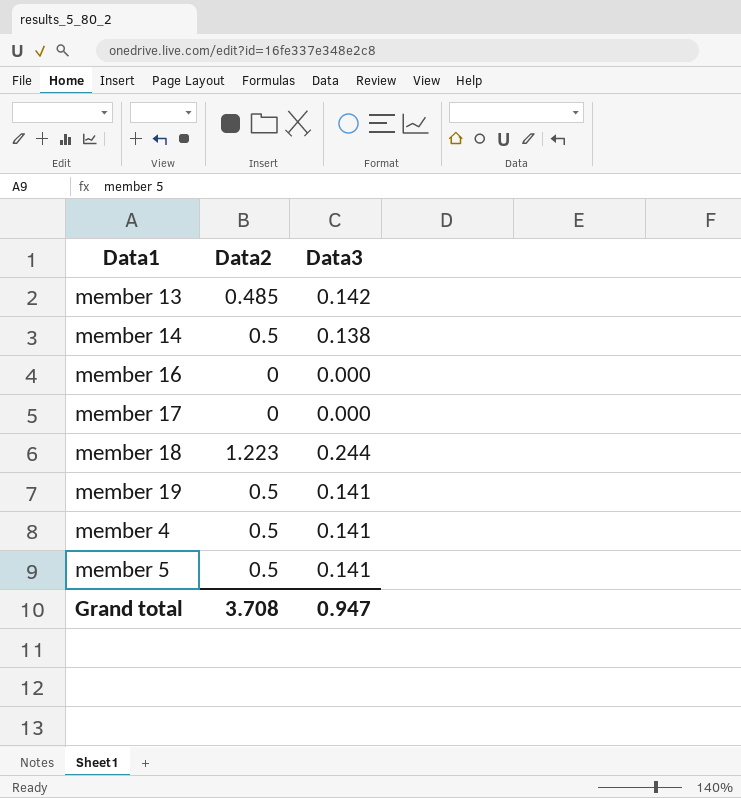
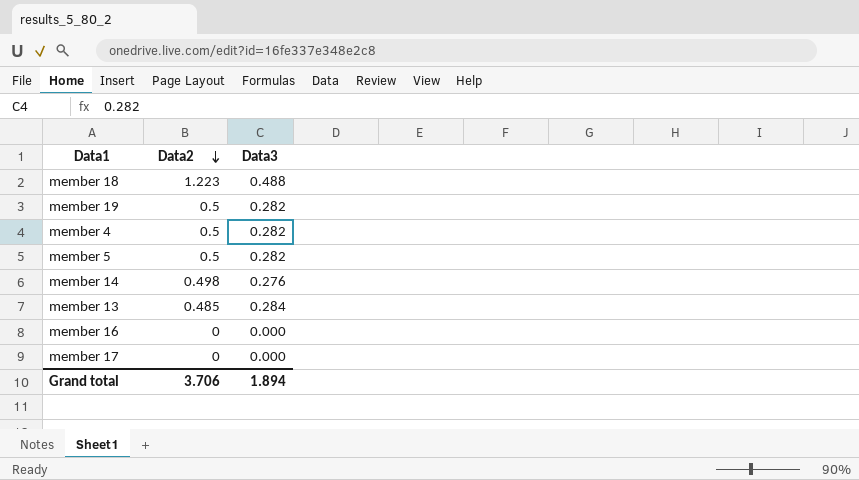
row order: none -> Data2 descending
member 18 | Data3: 0.244 -> 0.488
member 19 | Data3: 0.141 -> 0.282
member 4 | Data3: 0.141 -> 0.282
member 5 | Data3: 0.141 -> 0.282
member 14 | Data2: 0.5 -> 0.498
member 14 | Data3: 0.138 -> 0.276
member 13 | Data3: 0.142 -> 0.284
Grand total | Data2: 3.708 -> 3.706
Grand total | Data3: 0.947 -> 1.894

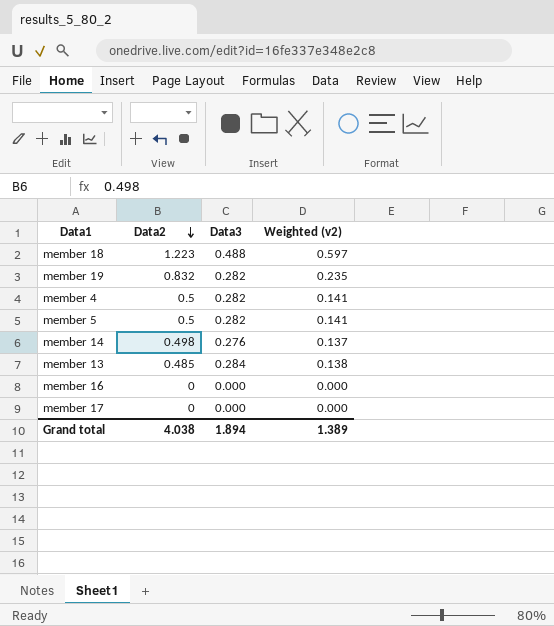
column Weighted (v2) | formula: none -> [Data2] * [Data3]
member 19 | Data2: 0.5 -> 0.832
Grand total | Data2: 3.706 -> 4.038

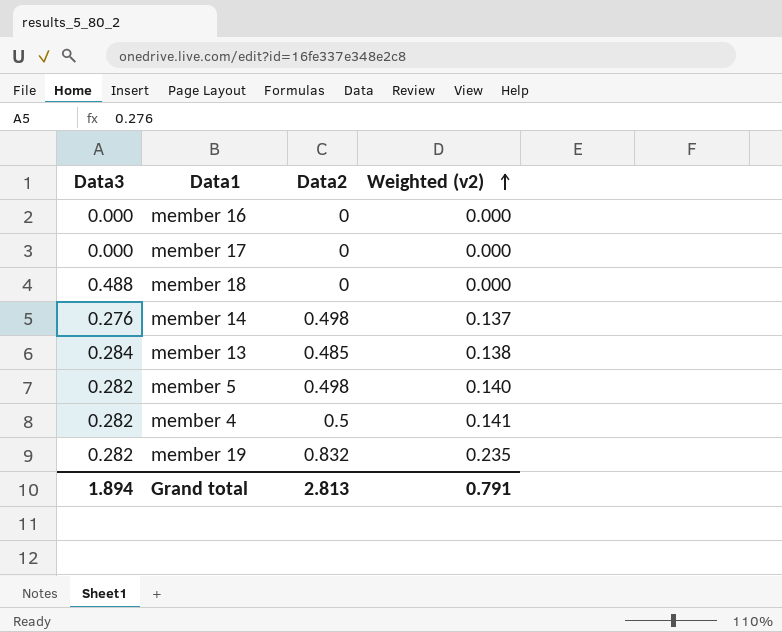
row order: Data2 descending -> Weighted (v2) ascending
column Data3 | position: 3 -> 1
member 18 | Data2: 1.223 -> 0
member 18 | Weighted (v2): 0.597 -> 0.000
member 5 | Data2: 0.5 -> 0.498
member 5 | Weighted (v2): 0.141 -> 0.140
Grand total | Data2: 4.038 -> 2.813
Grand total | Weighted (v2): 1.389 -> 0.791

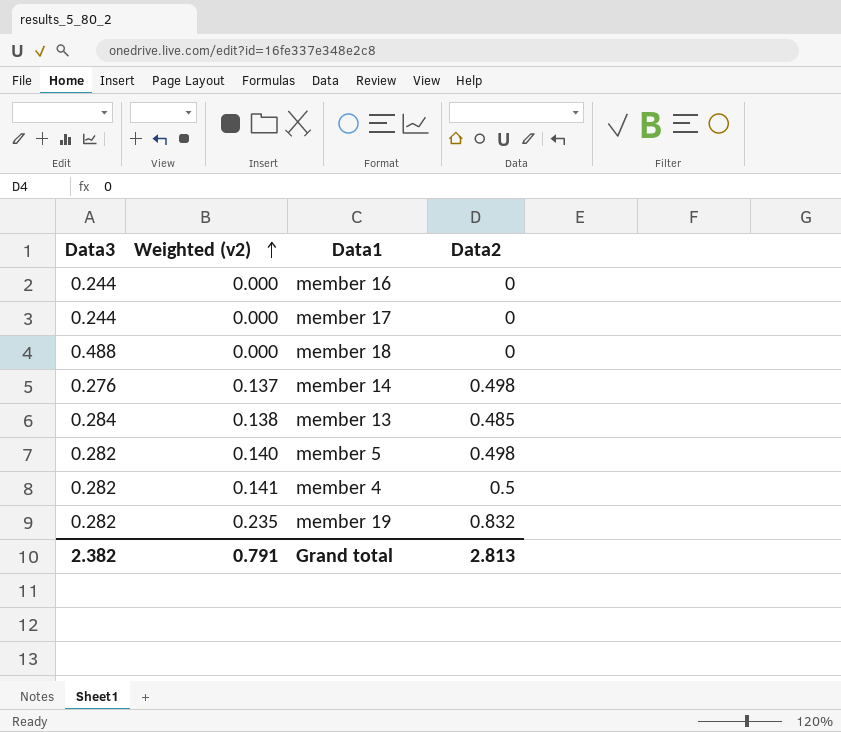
column Weighted (v2) | position: 4 -> 2
member 16 | Data3: 0.000 -> 0.244
member 17 | Data3: 0.000 -> 0.244
Grand total | Data3: 1.894 -> 2.382

